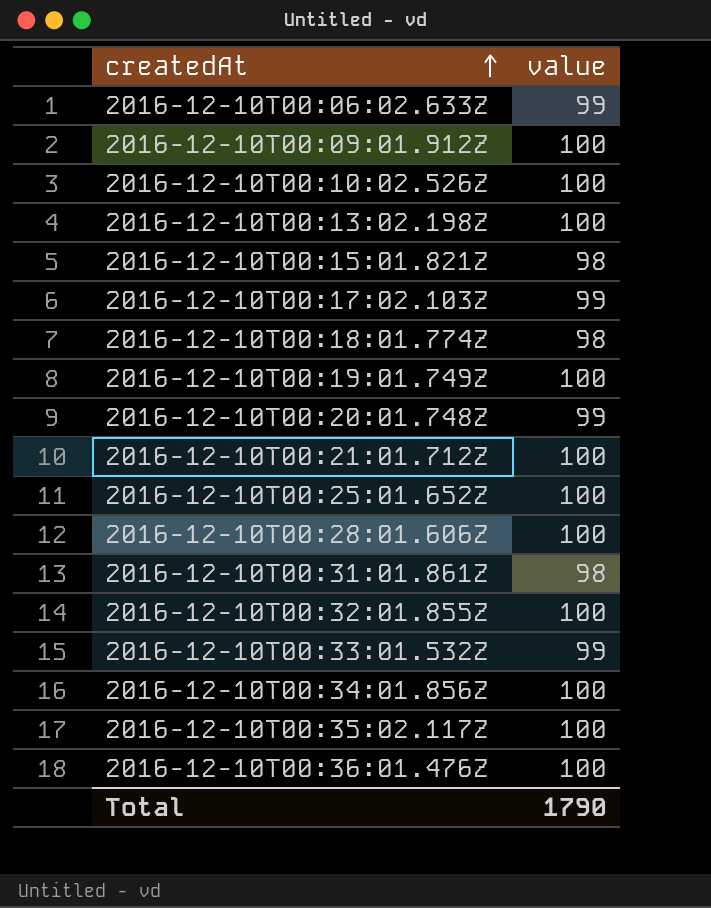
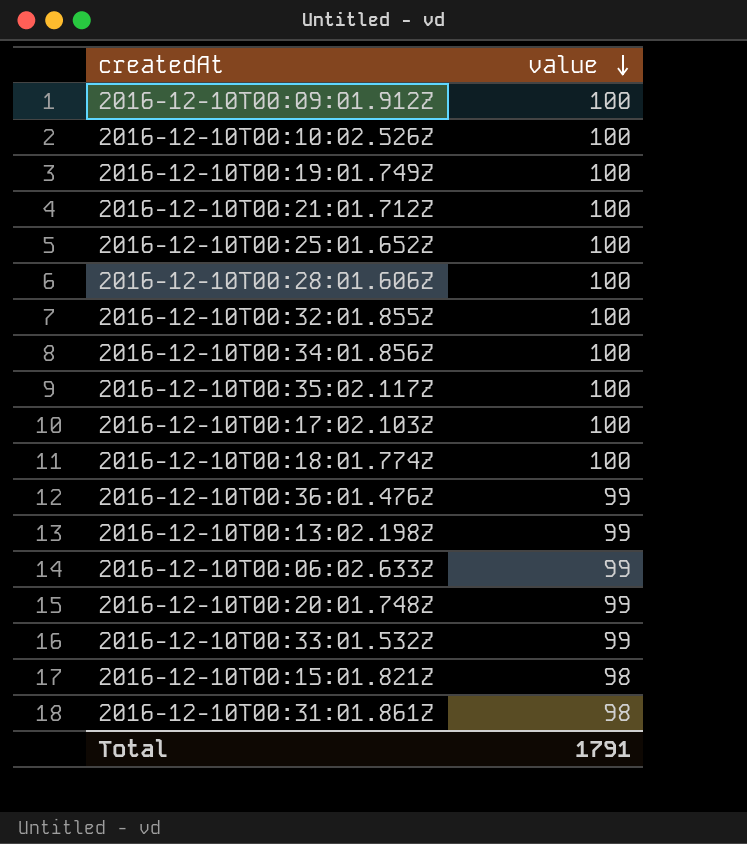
row order: createdAt ascending -> value descending
2016-12-10T00:17:02.103Z | value: 99 -> 100
2016-12-10T00:18:01.774Z | value: 98 -> 100
2016-12-10T00:36:01.476Z | value: 100 -> 99
2016-12-10T00:13:02.198Z | value: 100 -> 99
Total | value: 1790 -> 1791

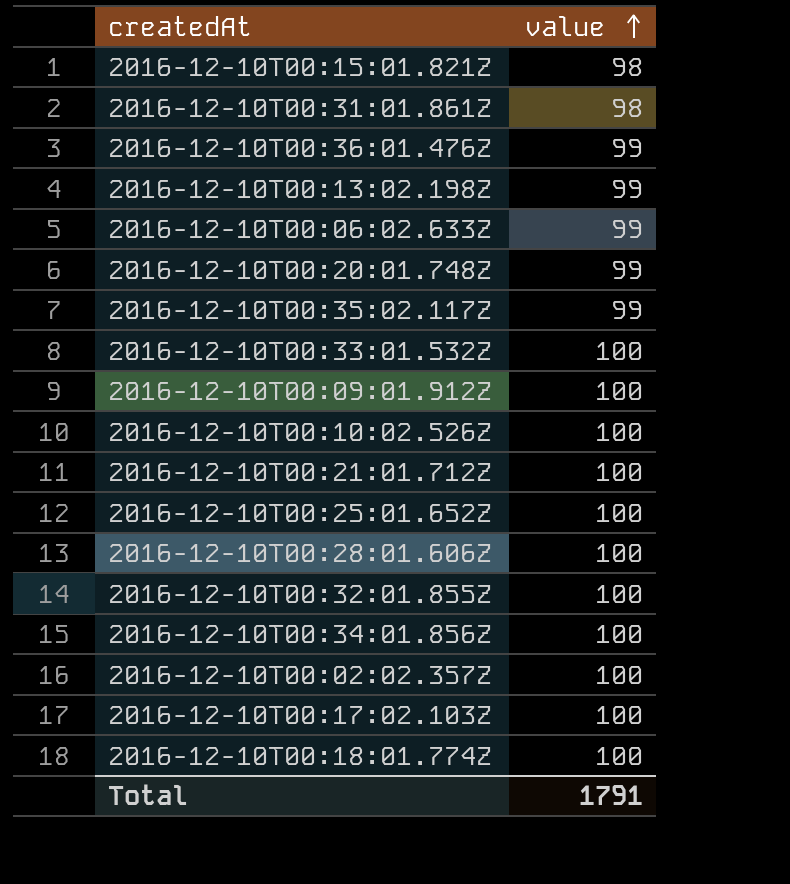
row order: value descending -> value ascending
row 2016-12-10T00:19:01.749Z: 100 -> none
2016-12-10T00:35:02.117Z | value: 100 -> 99
2016-12-10T00:33:01.532Z | value: 99 -> 100
row 2016-12-10T00:02:02.357Z: none -> 100

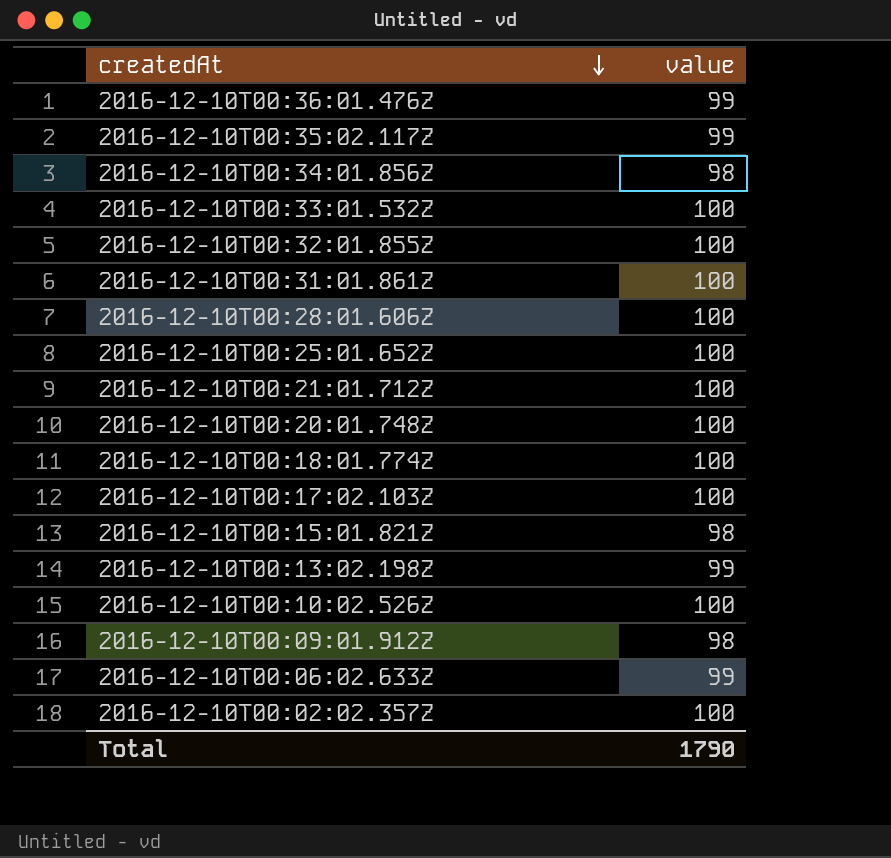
row order: value ascending -> createdAt descending
2016-12-10T00:34:01.856Z | value: 100 -> 98
2016-12-10T00:31:01.861Z | value: 98 -> 100
2016-12-10T00:20:01.748Z | value: 99 -> 100
2016-12-10T00:09:01.912Z | value: 100 -> 98
Total | value: 1791 -> 1790

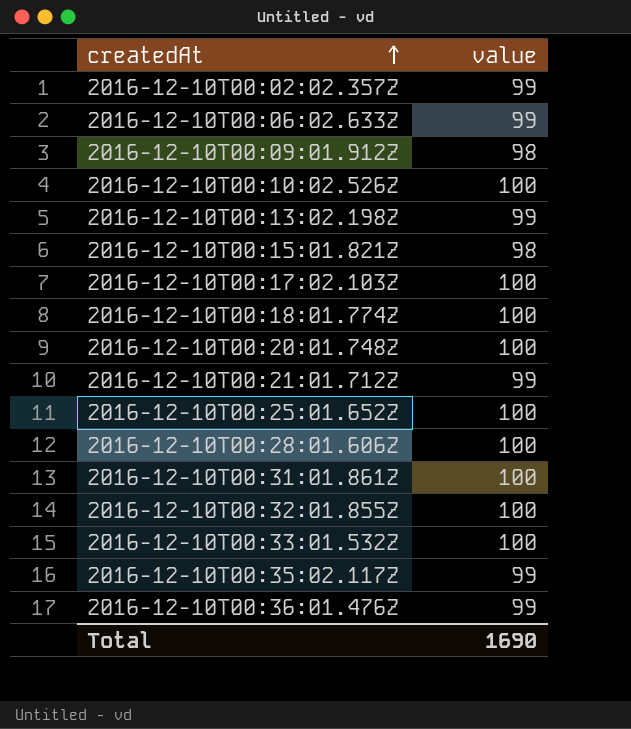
row order: createdAt descending -> createdAt ascending
row 2016-12-10T00:34:01.856Z: 98 -> none
2016-12-10T00:02:02.357Z | value: 100 -> 99
2016-12-10T00:21:01.712Z | value: 100 -> 99
Total | value: 1790 -> 1690

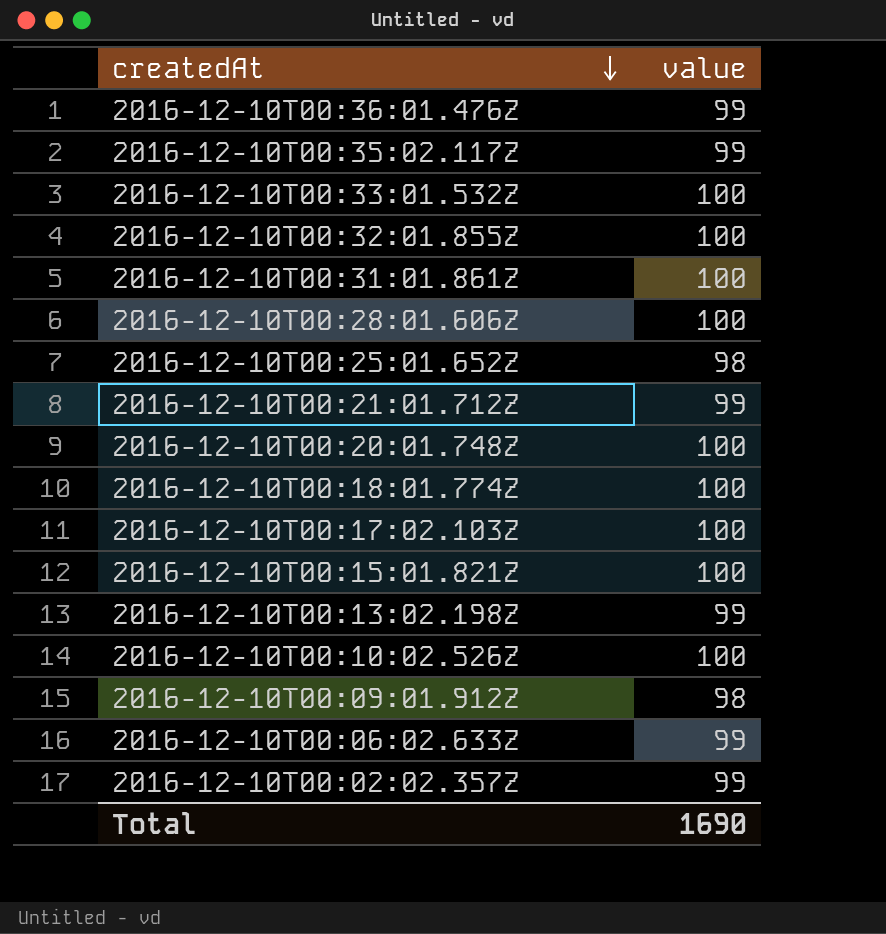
row order: createdAt ascending -> createdAt descending
2016-12-10T00:25:01.652Z | value: 100 -> 98
2016-12-10T00:15:01.821Z | value: 98 -> 100

